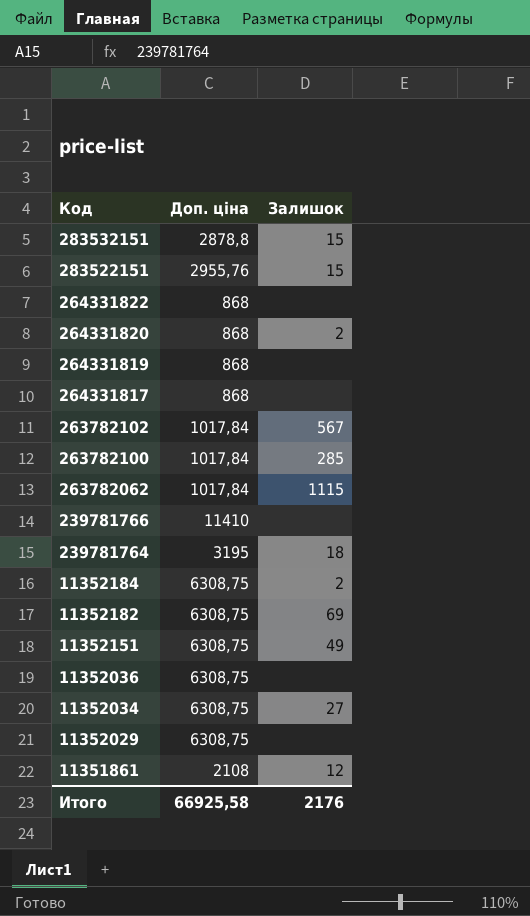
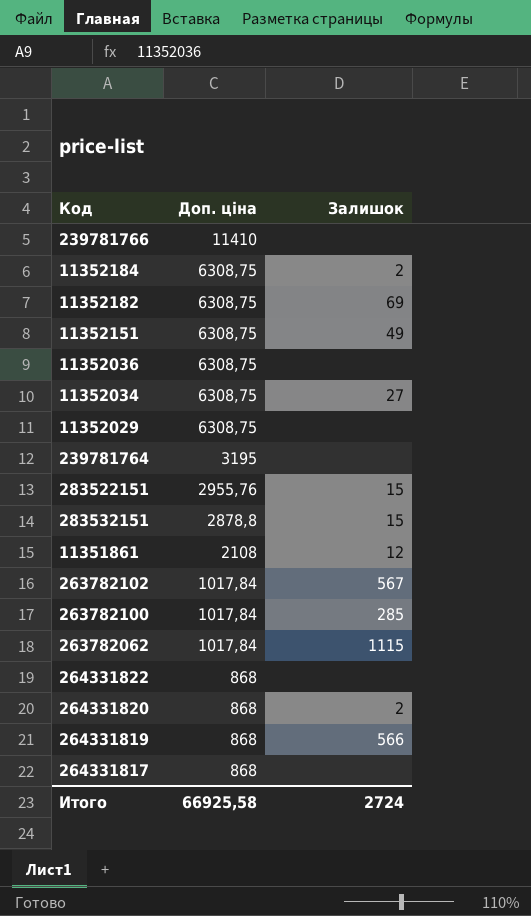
row order: Код descending -> Доп. ціна descending
239781764 | Залишок: 18 -> none
264331819 | Залишок: none -> 566
Итого | Залишок: 2176 -> 2724

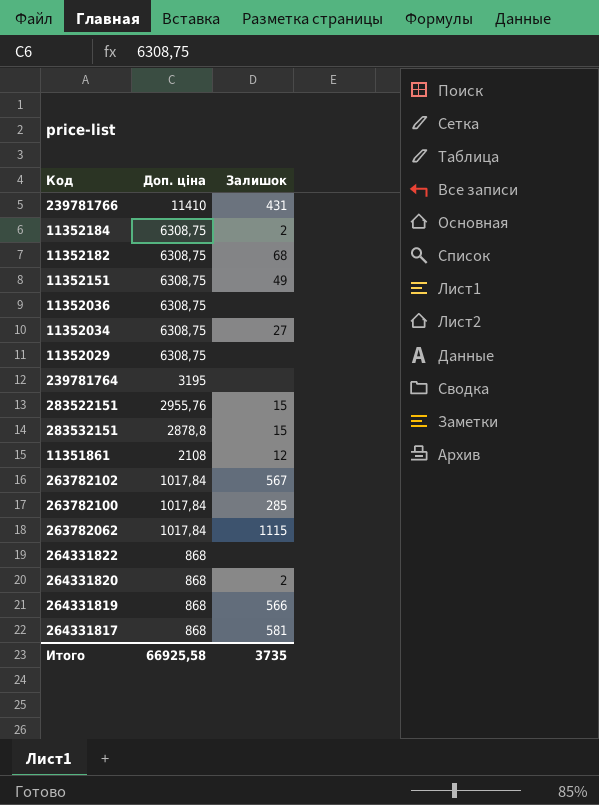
239781766 | Залишок: none -> 431
11352182 | Залишок: 69 -> 68
264331817 | Залишок: none -> 581
Итого | Залишок: 2724 -> 3735

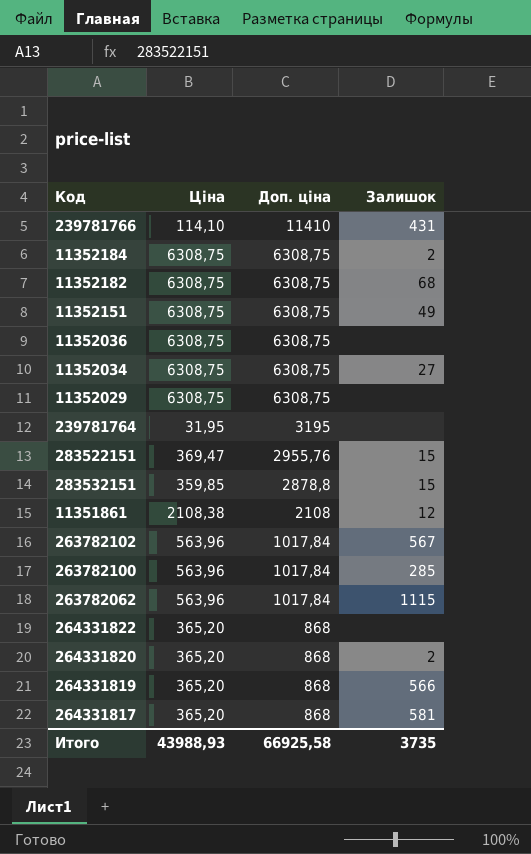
column Ціна | position: none -> 2

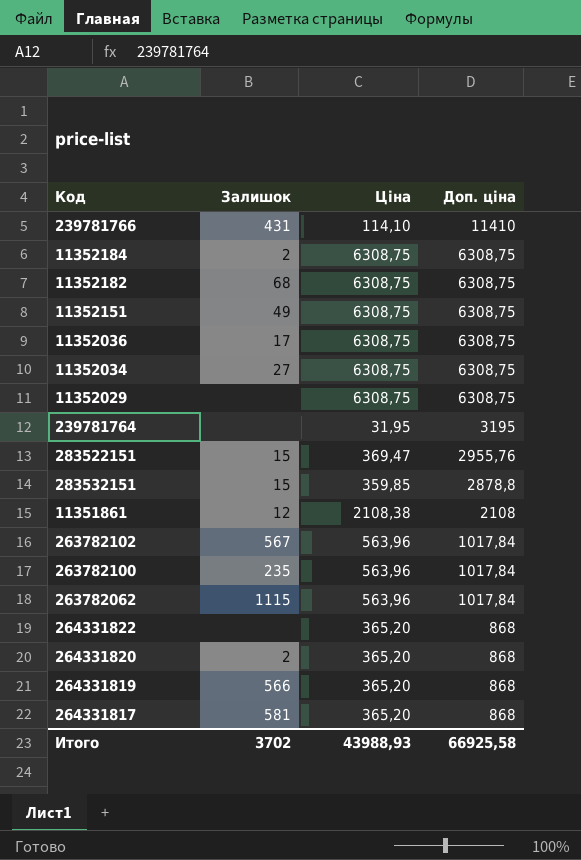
column Залишок | position: 4 -> 2
11352036 | Залишок: none -> 17
263782100 | Залишок: 285 -> 235
Итого | Залишок: 3735 -> 3702

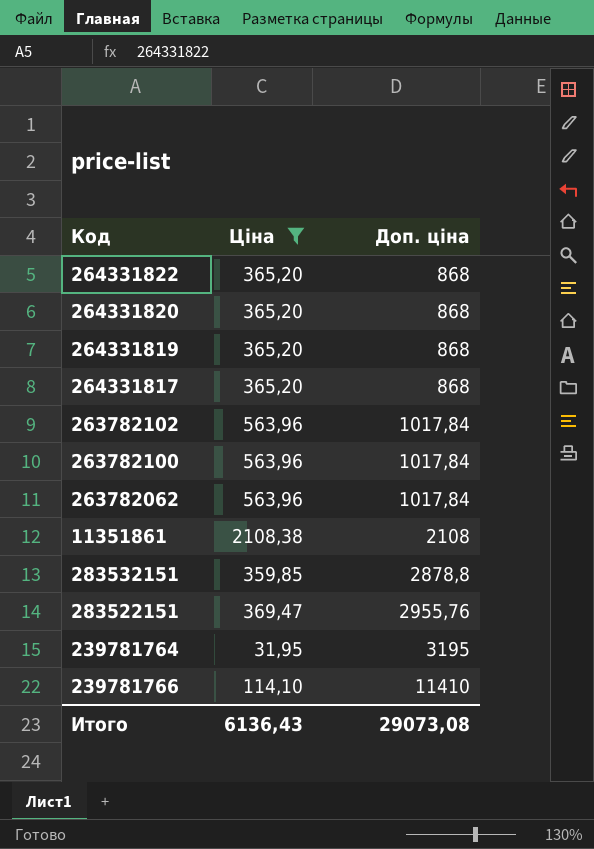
filter: none -> Ціна != 6308,75
row order: Доп. ціна descending -> Доп. ціна ascending
column Залишок | position: 2 -> none
Итого | Ціна: 43988,93 -> 6136,43
Итого | Доп. ціна: 66925,58 -> 29073,08

